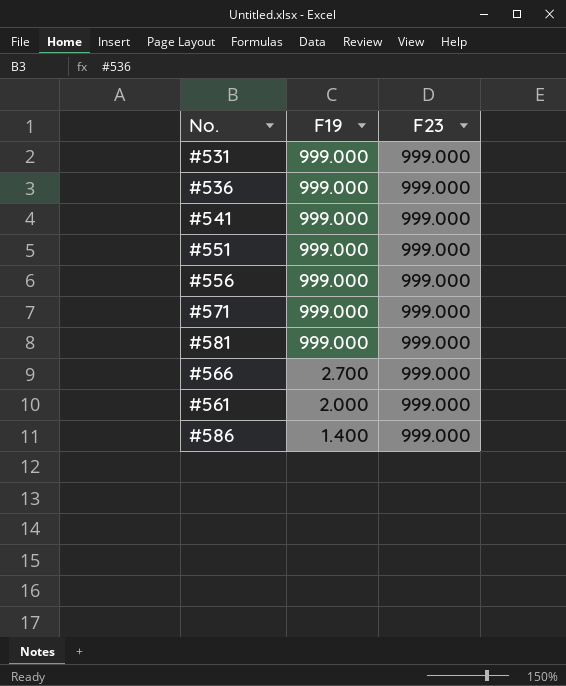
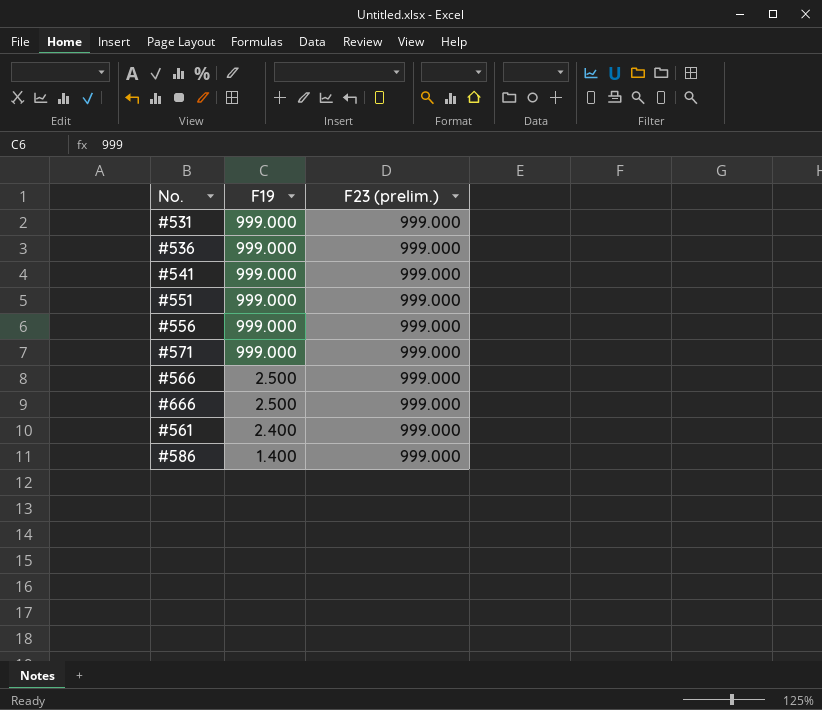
column name: F23 -> F23 (prelim.)
row #581: 999.000 | 999.000 -> none
#566 | F19: 2.700 -> 2.500
row #666: none -> 2.500 | 999.000
#561 | F19: 2.000 -> 2.400

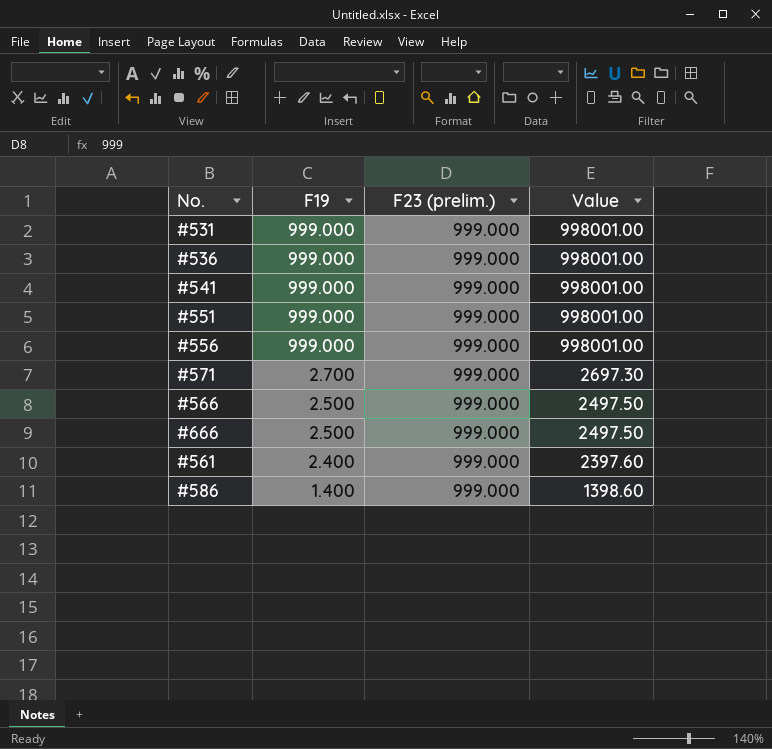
column Value | formula: none -> [F19] * [F23 (prelim.)]
#571 | F19: 999.000 -> 2.700

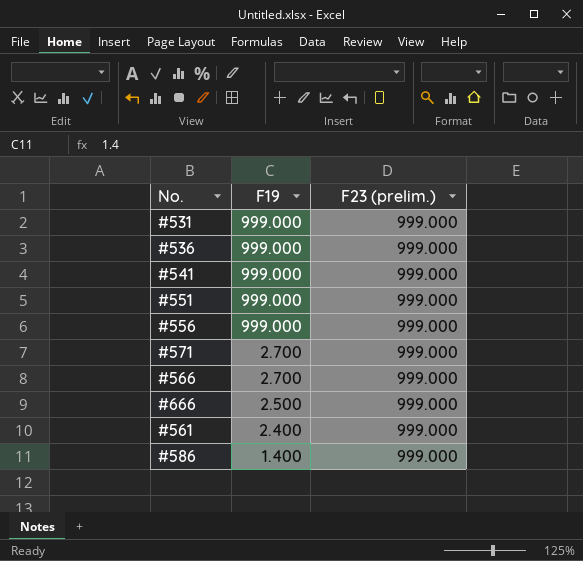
column Value | formula: [F19] * [F23 (prelim.)] -> none
#566 | F19: 2.500 -> 2.700

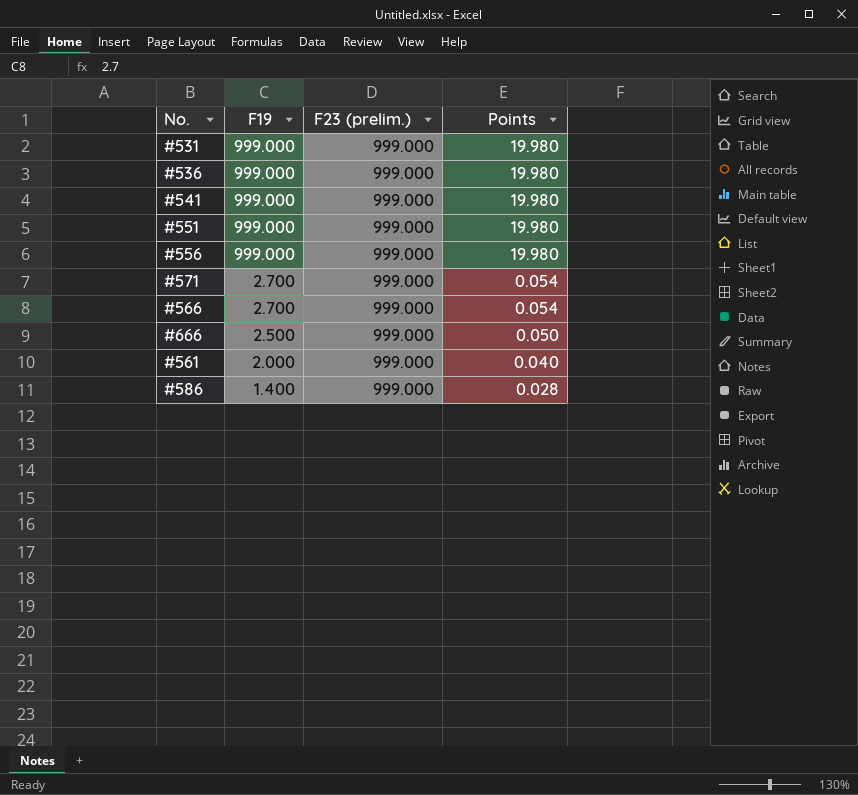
column Points | formula: none -> [F19] * 0.02
#561 | F19: 2.400 -> 2.000

